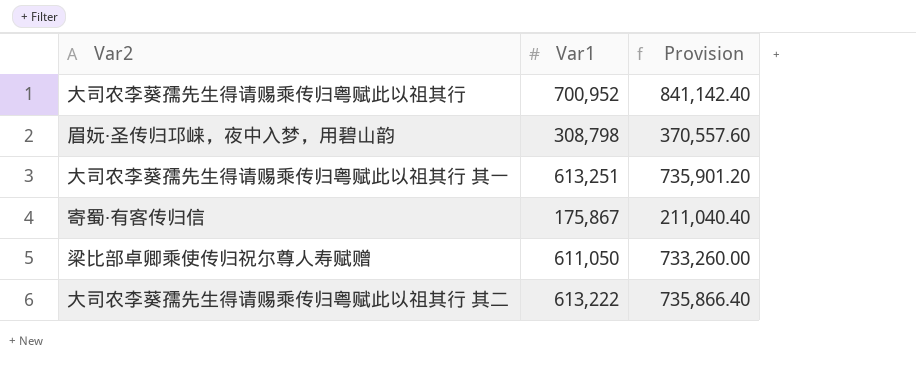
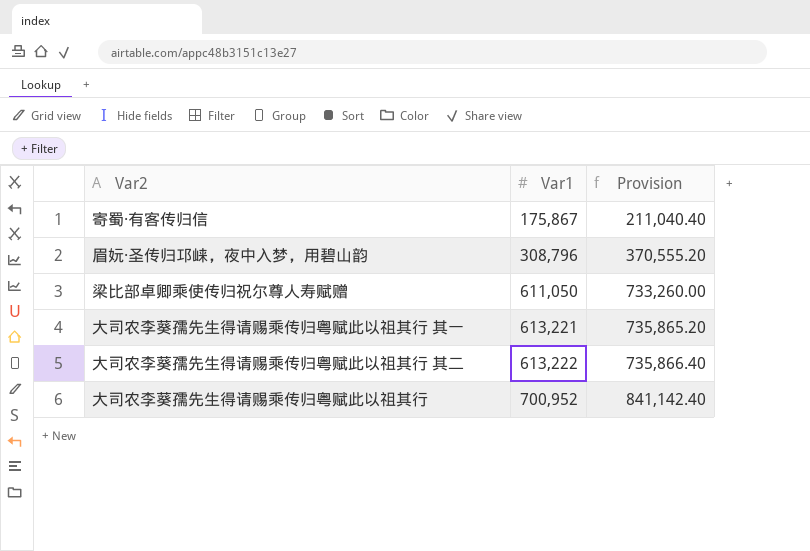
row order: none -> Var1 ascending
眉妩·圣传归邛崃，夜中入梦，用碧山韵 | Var1: 308,798 -> 308,796
眉妩·圣传归邛崃，夜中入梦，用碧山韵 | Provision: 370,557.60 -> 370,555.20
大司农李葵孺先生得请赐乘传归粤赋此以祖其行 其一 | Var1: 613,251 -> 613,221
大司农李葵孺先生得请赐乘传归粤赋此以祖其行 其一 | Provision: 735,901.20 -> 735,865.20

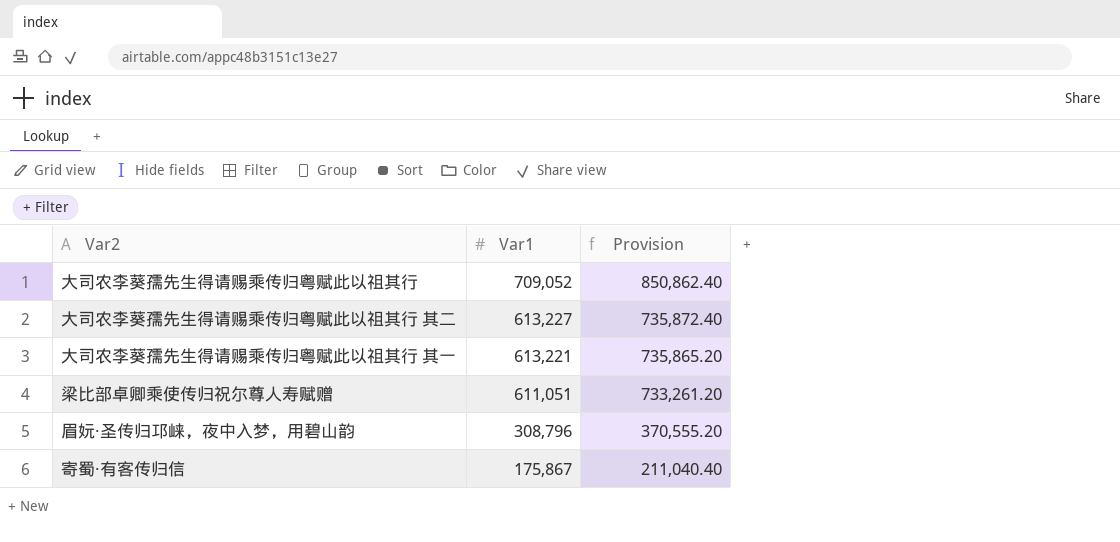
row order: Var1 ascending -> Var1 descending
大司农李葵孺先生得请赐乘传归粤赋此以祖其行 | Var1: 700,952 -> 709,052
大司农李葵孺先生得请赐乘传归粤赋此以祖其行 | Provision: 841,142.40 -> 850,862.40
大司农李葵孺先生得请赐乘传归粤赋此以祖其行 其二 | Var1: 613,222 -> 613,227
大司农李葵孺先生得请赐乘传归粤赋此以祖其行 其二 | Provision: 735,866.40 -> 735,872.40
梁比部卓卿乘使传归祝尔尊人寿赋赠 | Var1: 611,050 -> 611,051
梁比部卓卿乘使传归祝尔尊人寿赋赠 | Provision: 733,260.00 -> 733,261.20

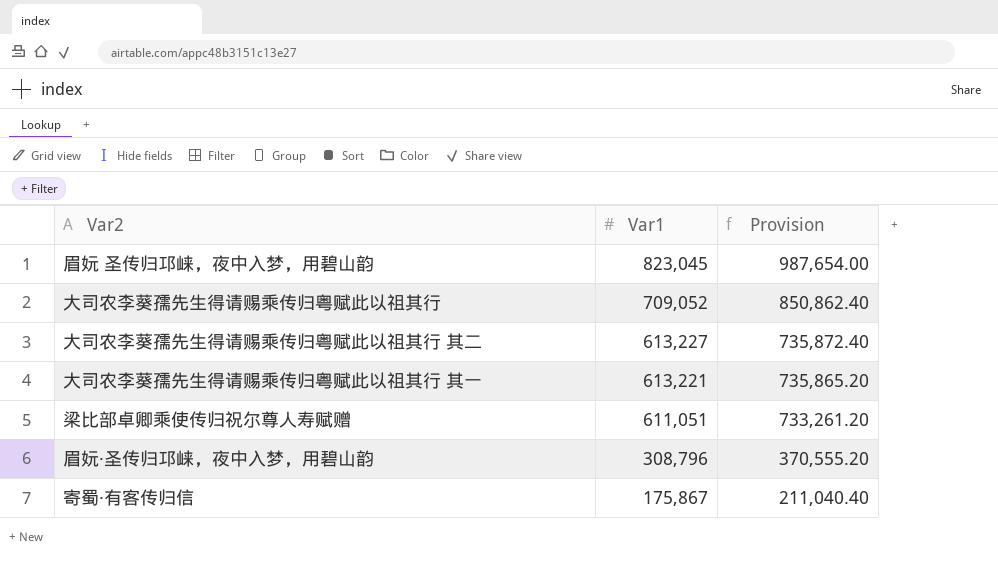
row 眉妩 圣传归邛崃，夜中入梦，用碧山韵: none -> 823,045 | 987,654.00

